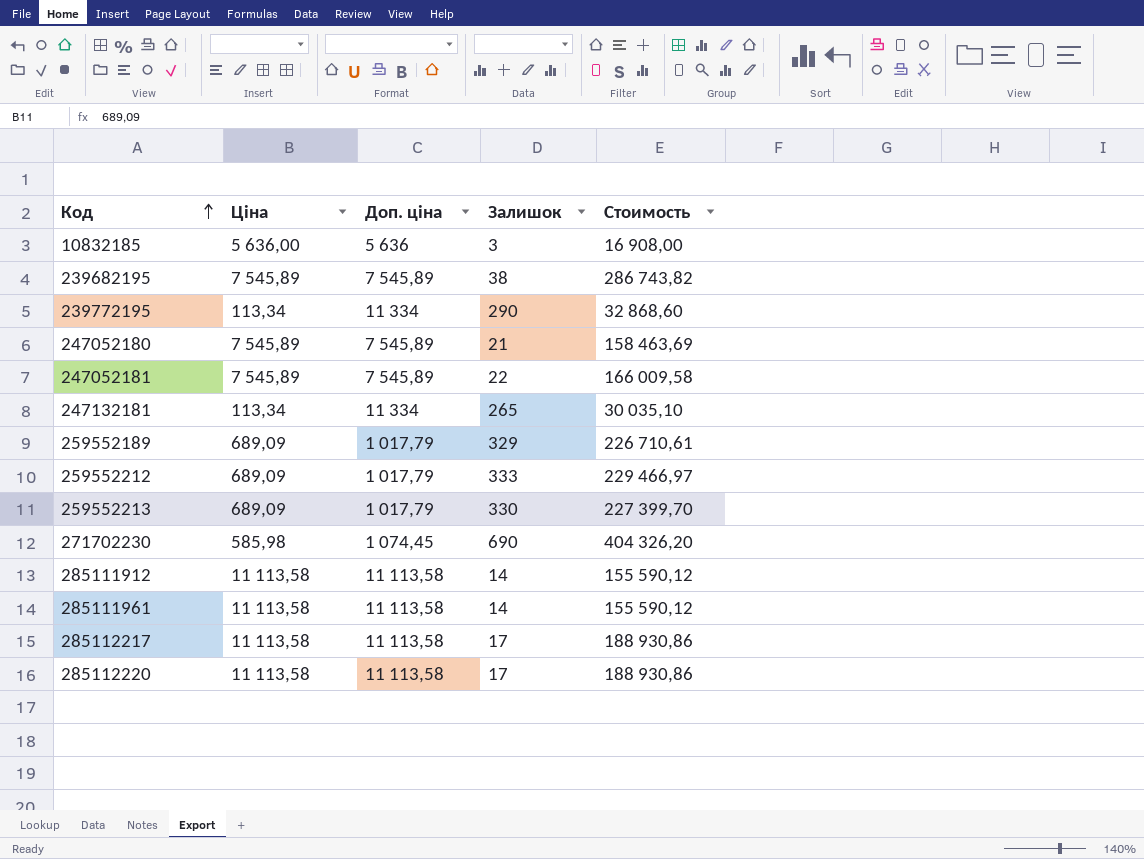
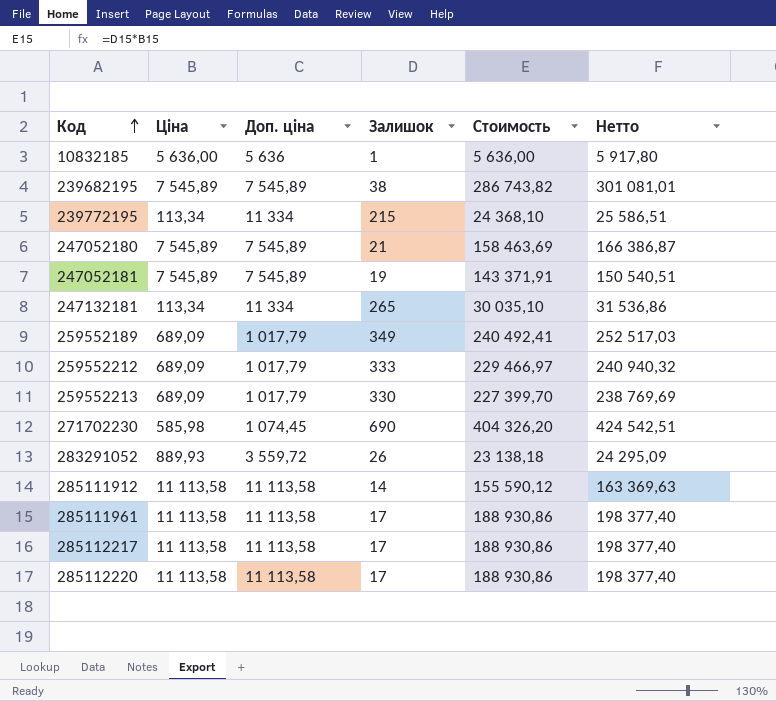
column Нетто | formula: none -> [Стоимость] * 1,05
10832185 | Залишок: 3 -> 1
10832185 | Стоимость: 16 908,00 -> 5 636,00
239772195 | Залишок: 290 -> 215
239772195 | Стоимость: 32 868,60 -> 24 368,10
247052181 | Залишок: 22 -> 19
247052181 | Стоимость: 166 009,58 -> 143 371,91
259552189 | Залишок: 329 -> 349
259552189 | Стоимость: 226 710,61 -> 240 492,41
row 283291052: none -> 889,93 | 3 559,72 | 26 | 23 138,18 | 24 295,09
285111961 | Залишок: 14 -> 17
285111961 | Стоимость: 155 590,12 -> 188 930,86

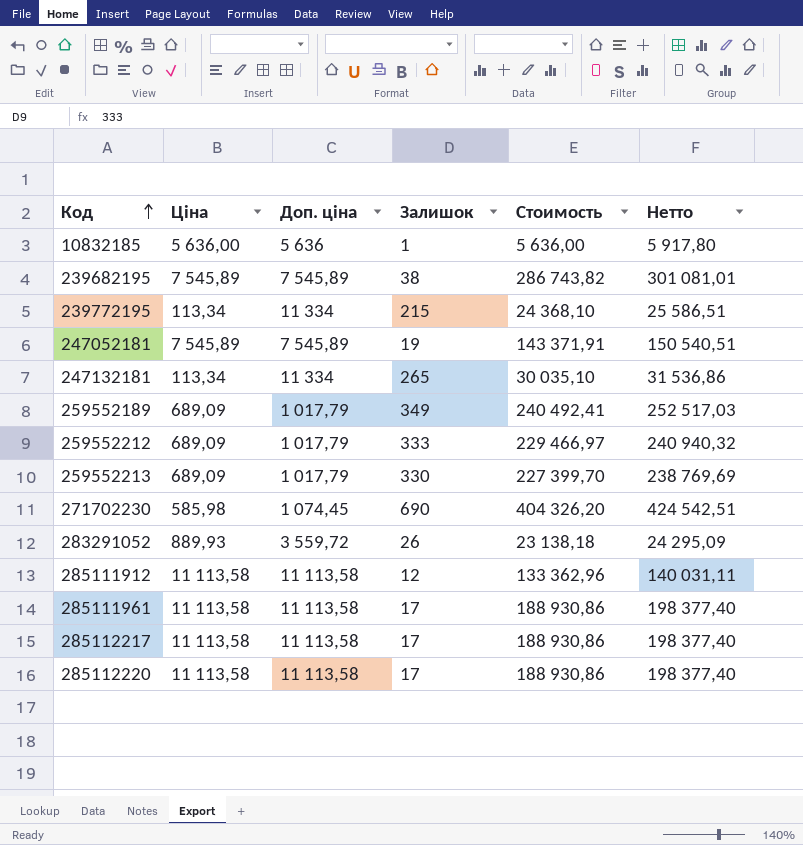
row 247052180: 7 545,89 | 7 545,89 | 21 | 158 463,69 | 166 386,87 -> none
285111912 | Залишок: 14 -> 12
285111912 | Стоимость: 155 590,12 -> 133 362,96
285111912 | Нетто: 163 369,63 -> 140 031,11

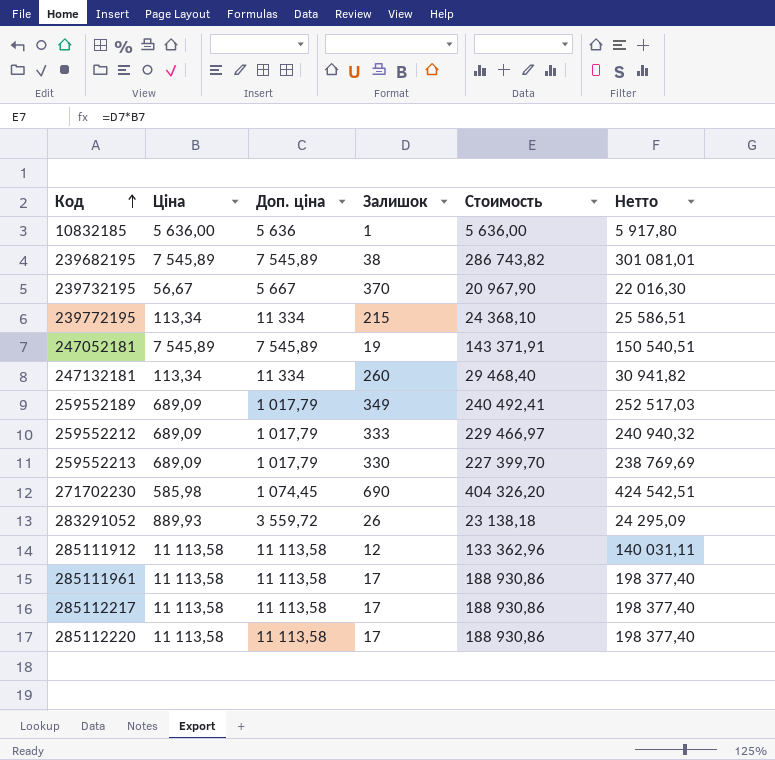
row 239732195: none -> 56,67 | 5 667 | 370 | 20 967,90 | 22 016,30
247132181 | Залишок: 265 -> 260
247132181 | Стоимость: 30 035,10 -> 29 468,40
247132181 | Нетто: 31 536,86 -> 30 941,82

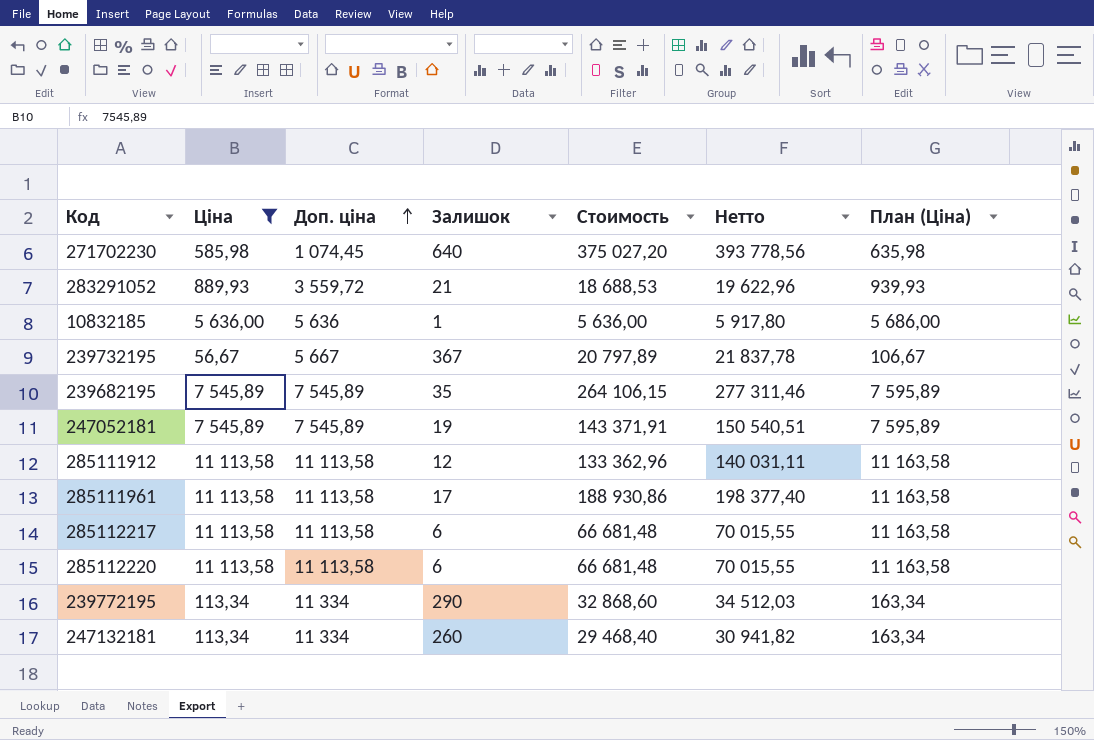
filter: none -> Ціна != 689,09
row order: Код ascending -> Доп. ціна ascending
column План (Ціна) | formula: none -> [Ціна] + 50
271702230 | Залишок: 690 -> 640
271702230 | Стоимость: 404 326,20 -> 375 027,20
271702230 | Нетто: 424 542,51 -> 393 778,56
283291052 | Залишок: 26 -> 21
283291052 | Стоимость: 23 138,18 -> 18 688,53
283291052 | Нетто: 24 295,09 -> 19 622,96
239732195 | Залишок: 370 -> 367
239732195 | Стоимость: 20 967,90 -> 20 797,89
239732195 | Нетто: 22 016,30 -> 21 837,78
239682195 | Залишок: 38 -> 35
239682195 | Стоимость: 286 743,82 -> 264 106,15
239682195 | Нетто: 301 081,01 -> 277 311,46
285112217 | Залишок: 17 -> 6
285112217 | Стоимость: 188 930,86 -> 66 681,48
285112217 | Нетто: 198 377,40 -> 70 015,55
285112220 | Залишок: 17 -> 6
285112220 | Стоимость: 188 930,86 -> 66 681,48
285112220 | Нетто: 198 377,40 -> 70 015,55
239772195 | Залишок: 215 -> 290
239772195 | Стоимость: 24 368,10 -> 32 868,60
239772195 | Нетто: 25 586,51 -> 34 512,03

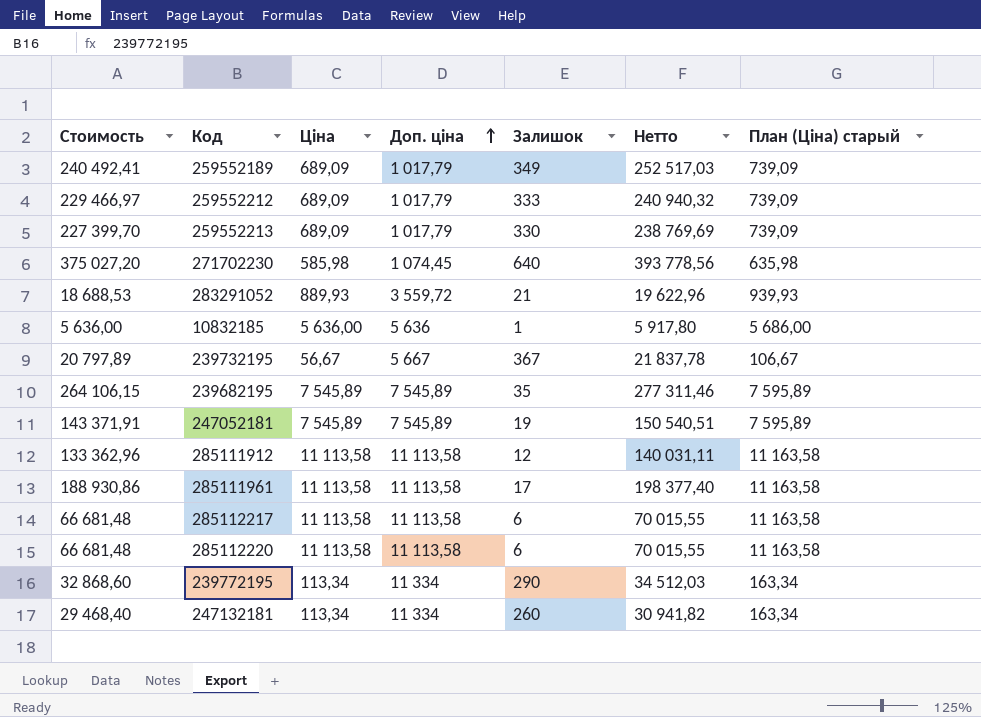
filter: Ціна != 689,09 -> none
column Стоимость | position: 5 -> 1
column name: План (Ціна) -> План (Ціна) старый

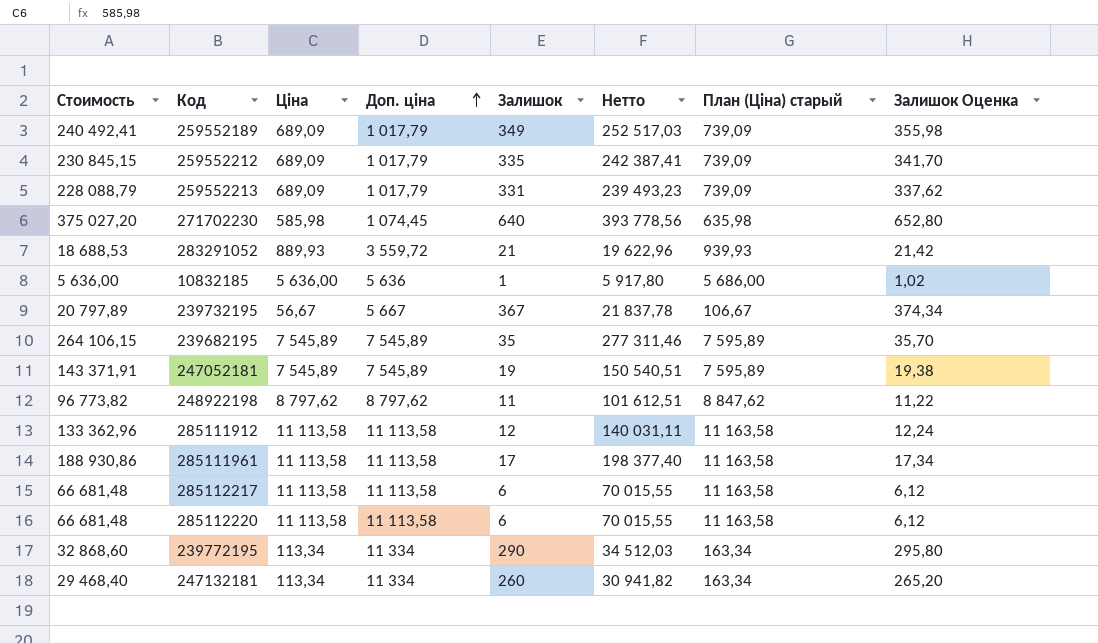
column Залишок Оценка | formula: none -> [Залишок] * 1,02
259552212 | Стоимость: 229 466,97 -> 230 845,15
259552212 | Залишок: 333 -> 335
259552212 | Нетто: 240 940,32 -> 242 387,41
259552213 | Стоимость: 227 399,70 -> 228 088,79
259552213 | Залишок: 330 -> 331
259552213 | Нетто: 238 769,69 -> 239 493,23
row 248922198: none -> 96 773,82 | 8 797,62 | 8 797,62 | 11 | 101 612,51 | 8 847,62 | 11,22

